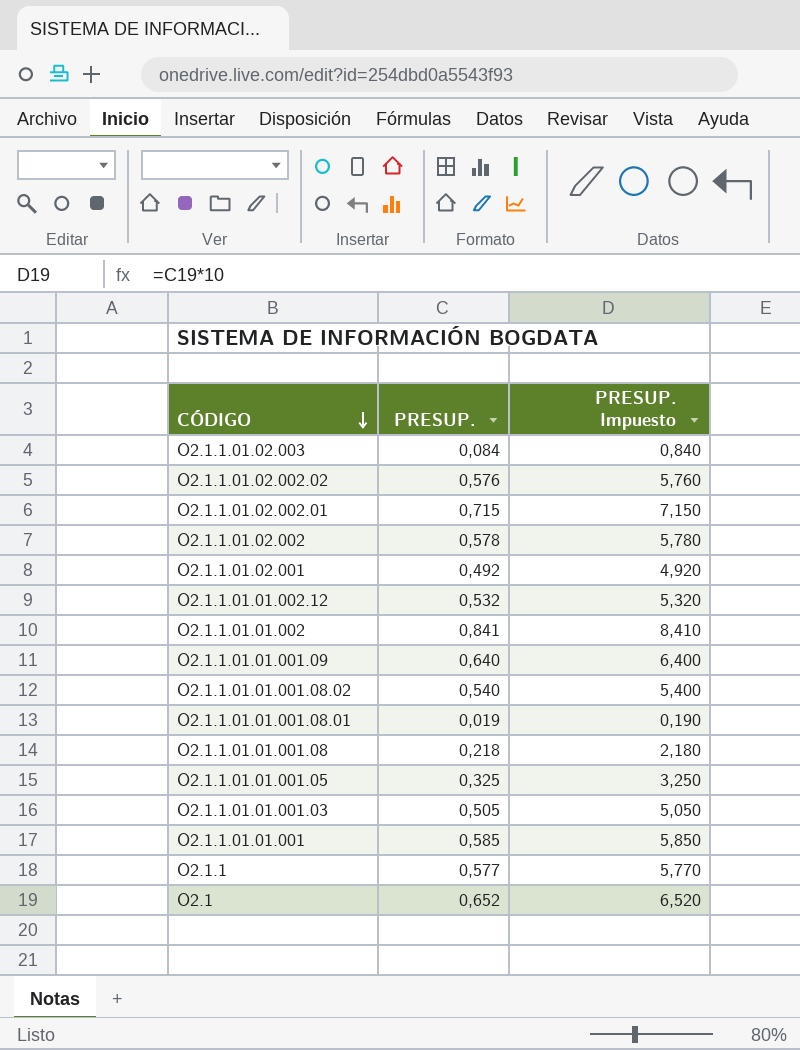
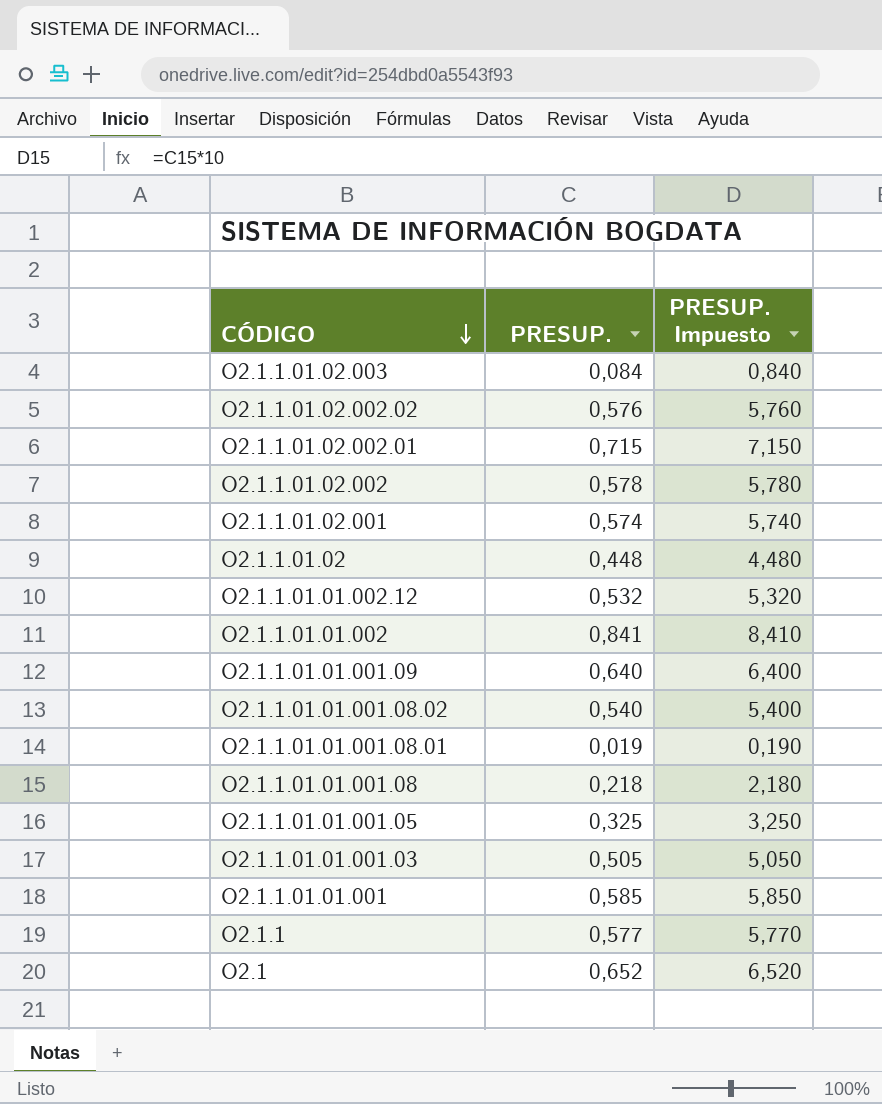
O2.1.1.01.02.001 | PRESUP.: 0,492 -> 0,574
O2.1.1.01.02.001 | PRESUP. Impuesto: 4,920 -> 5,740
row O2.1.1.01.02: none -> 0,448 | 4,480

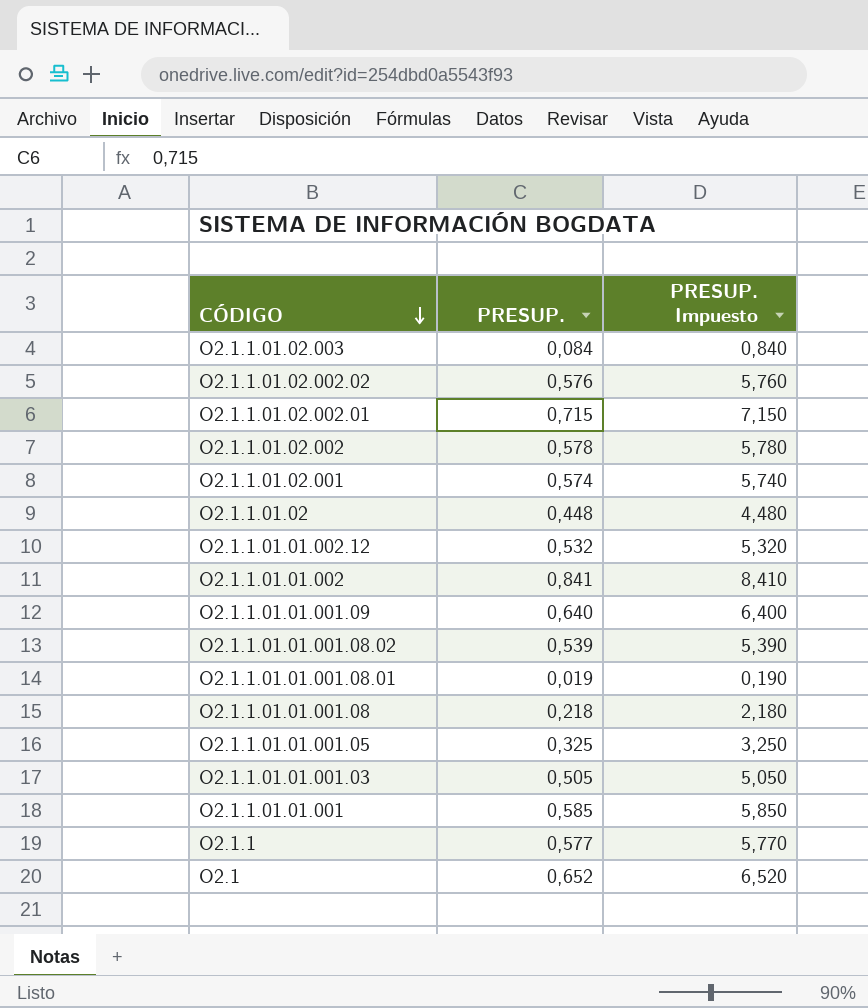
O2.1.1.01.01.001.08.02 | PRESUP.: 0,540 -> 0,539
O2.1.1.01.01.001.08.02 | PRESUP. Impuesto: 5,400 -> 5,390

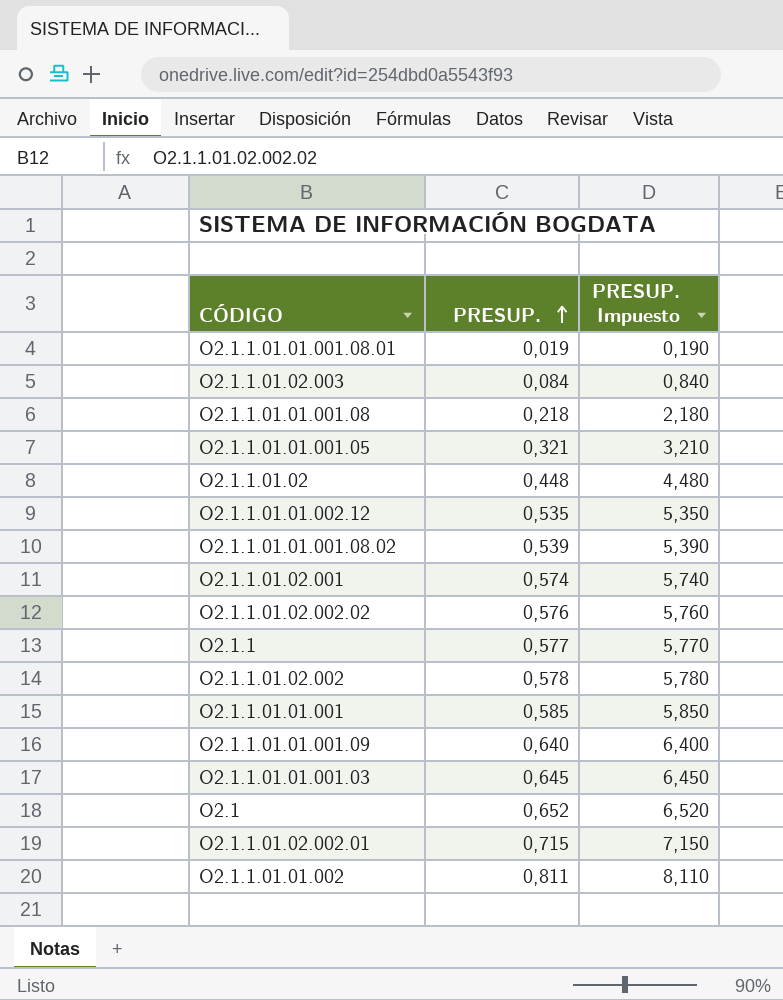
row order: CÓDIGO descending -> PRESUP. ascending
O2.1.1.01.01.001.05 | PRESUP.: 0,325 -> 0,321
O2.1.1.01.01.001.05 | PRESUP. Impuesto: 3,250 -> 3,210
O2.1.1.01.01.002.12 | PRESUP.: 0,532 -> 0,535
O2.1.1.01.01.002.12 | PRESUP. Impuesto: 5,320 -> 5,350
O2.1.1.01.01.001.03 | PRESUP.: 0,505 -> 0,645
O2.1.1.01.01.001.03 | PRESUP. Impuesto: 5,050 -> 6,450
O2.1.1.01.01.002 | PRESUP.: 0,841 -> 0,811
O2.1.1.01.01.002 | PRESUP. Impuesto: 8,410 -> 8,110

